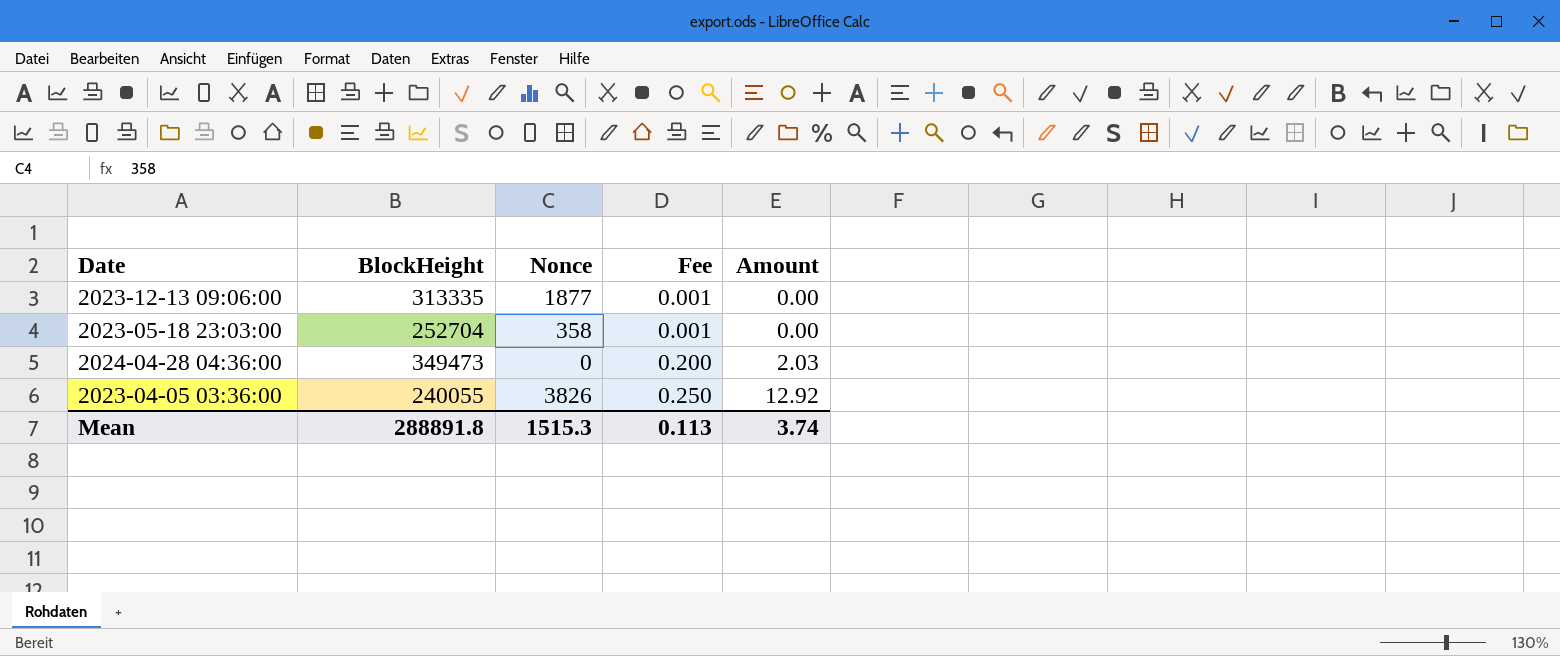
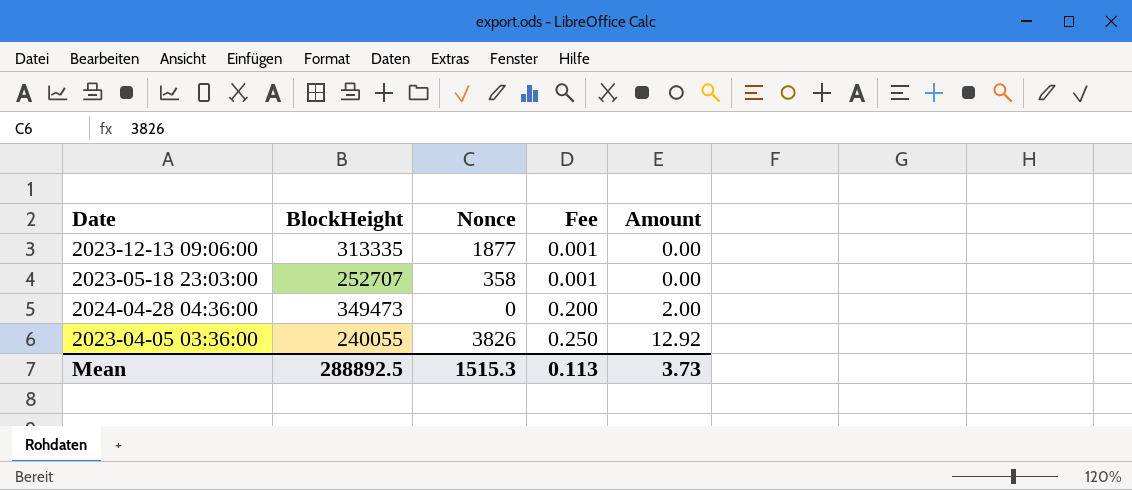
2023-05-18 23:03:00 | BlockHeight: 252704 -> 252707
2024-04-28 04:36:00 | Amount: 2.03 -> 2.00
Mean | BlockHeight: 288891.8 -> 288892.5
Mean | Amount: 3.74 -> 3.73

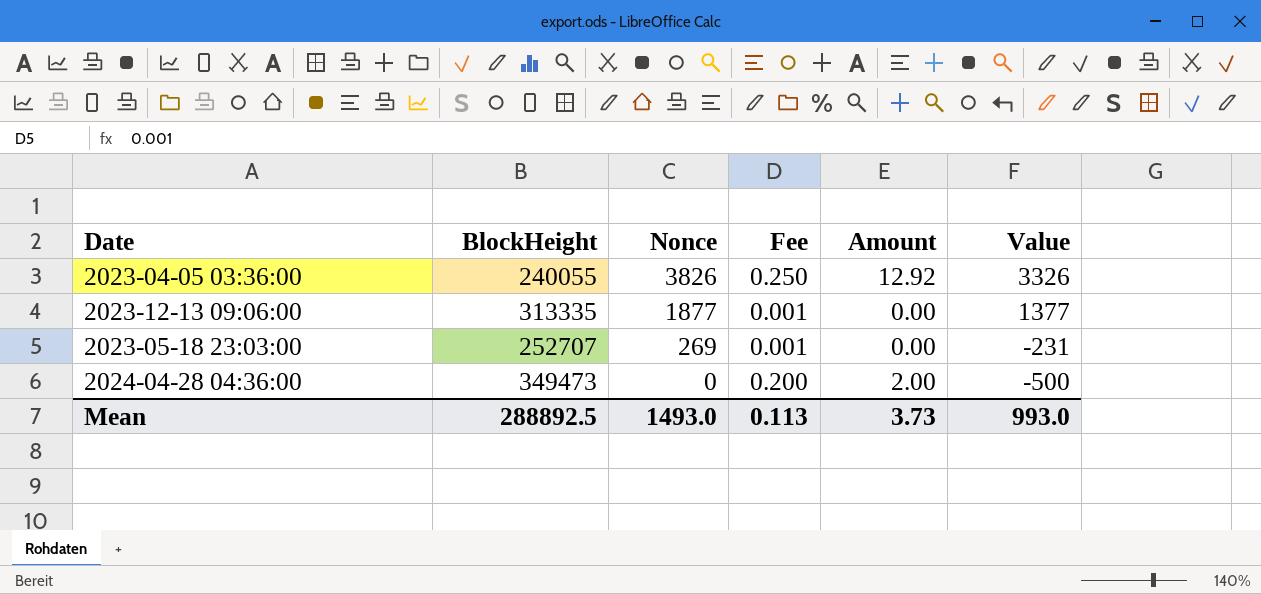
row order: Fee ascending -> Nonce descending
column Value | formula: none -> [Nonce] - 500
2023-05-18 23:03:00 | Nonce: 358 -> 269
Mean | Nonce: 1515.3 -> 1493.0

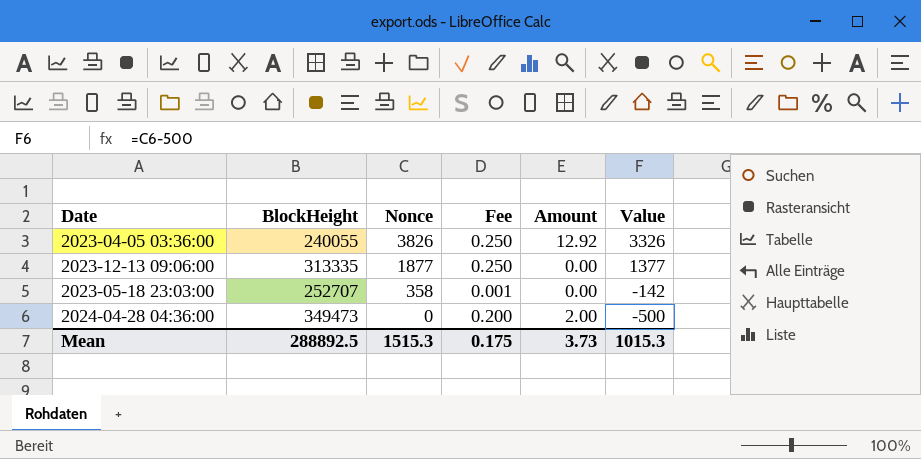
2023-12-13 09:06:00 | Fee: 0.001 -> 0.250
2023-05-18 23:03:00 | Nonce: 269 -> 358
2023-05-18 23:03:00 | Value: -231 -> -142
Mean | Nonce: 1493.0 -> 1515.3
Mean | Fee: 0.113 -> 0.175
Mean | Value: 993.0 -> 1015.3

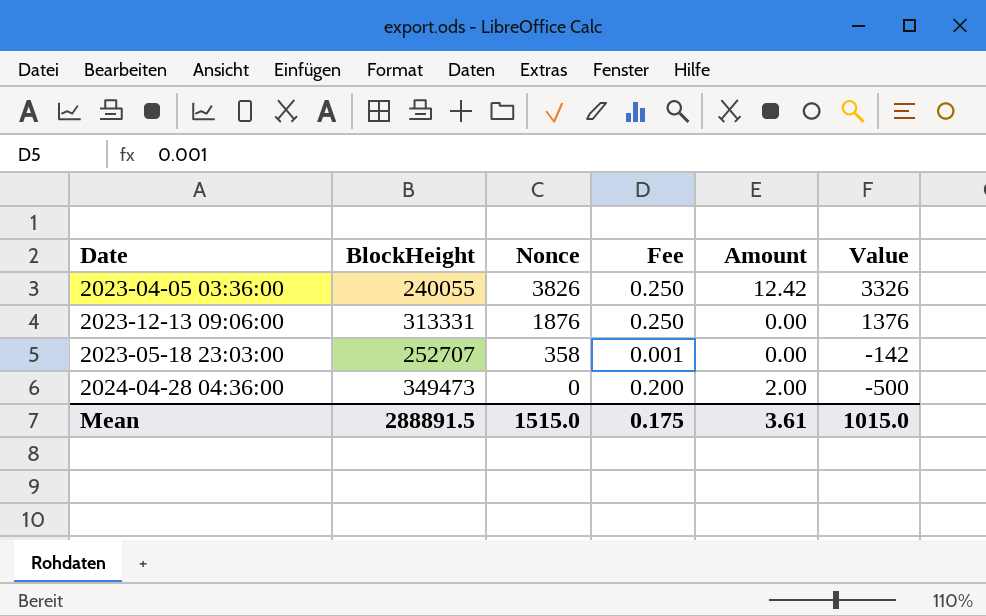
2023-04-05 03:36:00 | Amount: 12.92 -> 12.42
2023-12-13 09:06:00 | BlockHeight: 313335 -> 313331
2023-12-13 09:06:00 | Nonce: 1877 -> 1876
2023-12-13 09:06:00 | Value: 1377 -> 1376
Mean | BlockHeight: 288892.5 -> 288891.5
Mean | Nonce: 1515.3 -> 1515.0
Mean | Amount: 3.73 -> 3.61
Mean | Value: 1015.3 -> 1015.0

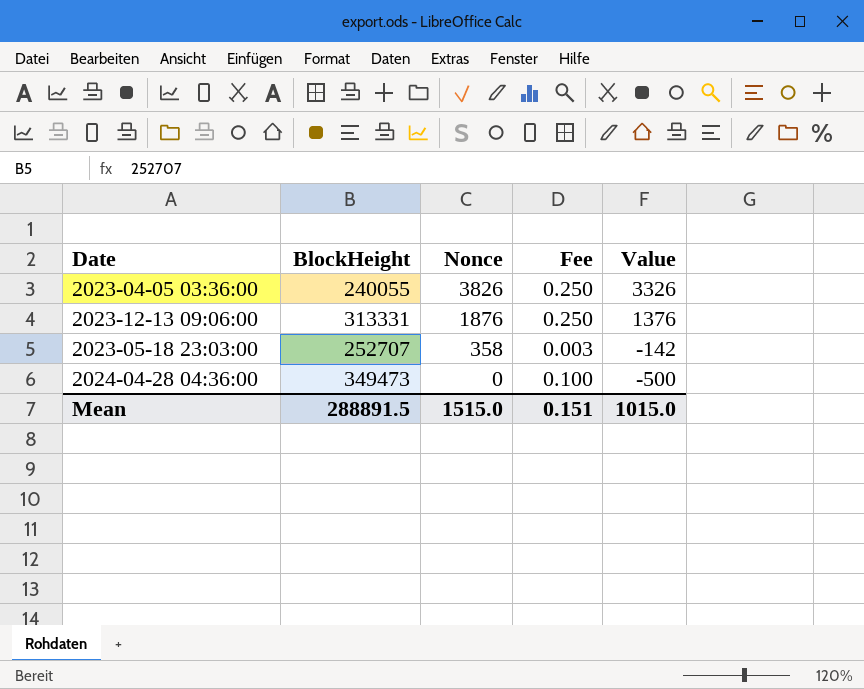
column Amount | position: 5 -> none
2023-05-18 23:03:00 | Fee: 0.001 -> 0.003
2024-04-28 04:36:00 | Fee: 0.200 -> 0.100
Mean | Fee: 0.175 -> 0.151

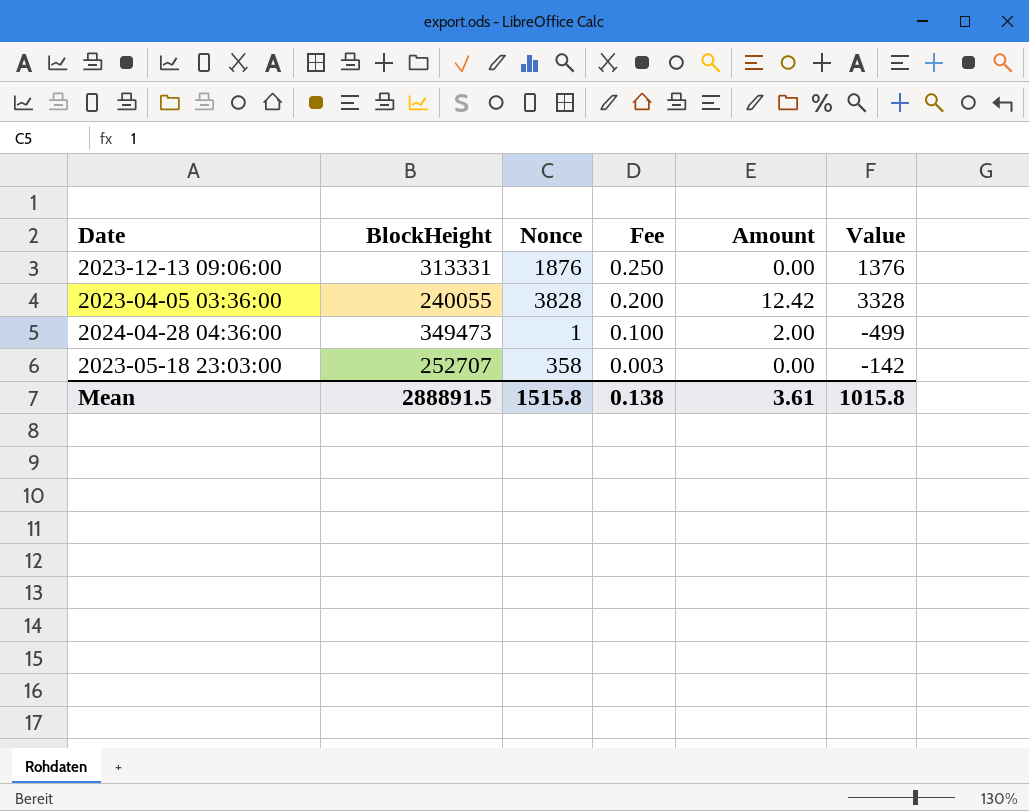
row order: Nonce descending -> Fee descending
column Amount | position: none -> 5
2023-04-05 03:36:00 | Nonce: 3826 -> 3828
2023-04-05 03:36:00 | Fee: 0.250 -> 0.200
2023-04-05 03:36:00 | Value: 3326 -> 3328
2024-04-28 04:36:00 | Nonce: 0 -> 1
2024-04-28 04:36:00 | Value: -500 -> -499
Mean | Nonce: 1515.0 -> 1515.8
Mean | Fee: 0.151 -> 0.138
Mean | Value: 1015.0 -> 1015.8

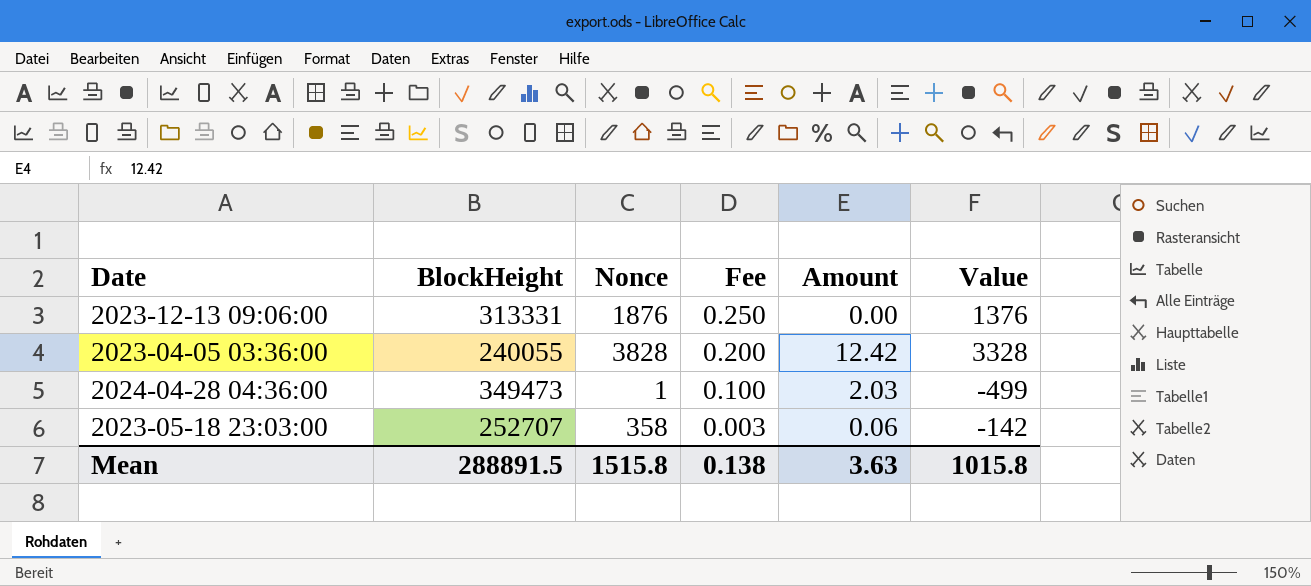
2024-04-28 04:36:00 | Amount: 2.00 -> 2.03
2023-05-18 23:03:00 | Amount: 0.00 -> 0.06
Mean | Amount: 3.61 -> 3.63

